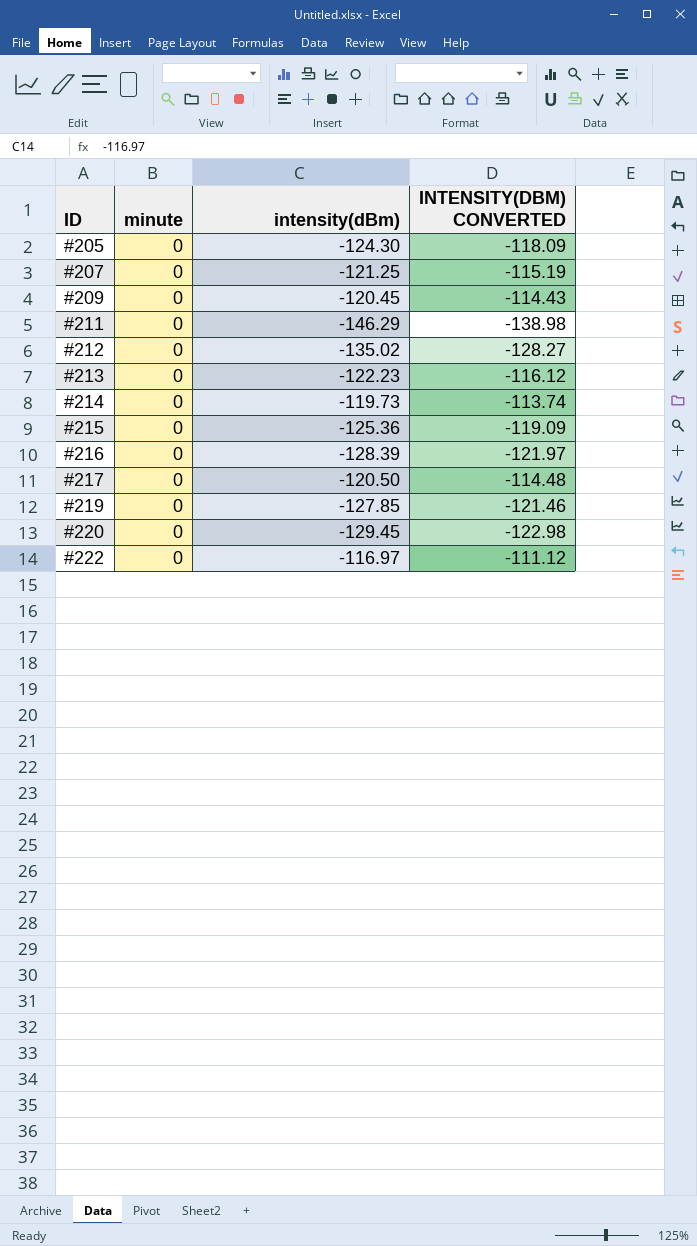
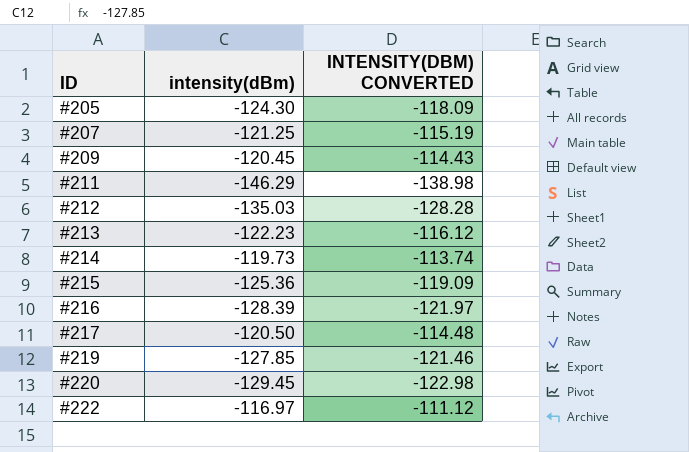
column minute | position: 2 -> none
#212 | intensity(dBm): -135.02 -> -135.03
#212 | INTENSITY(DBM) CONVERTED: -128.27 -> -128.28

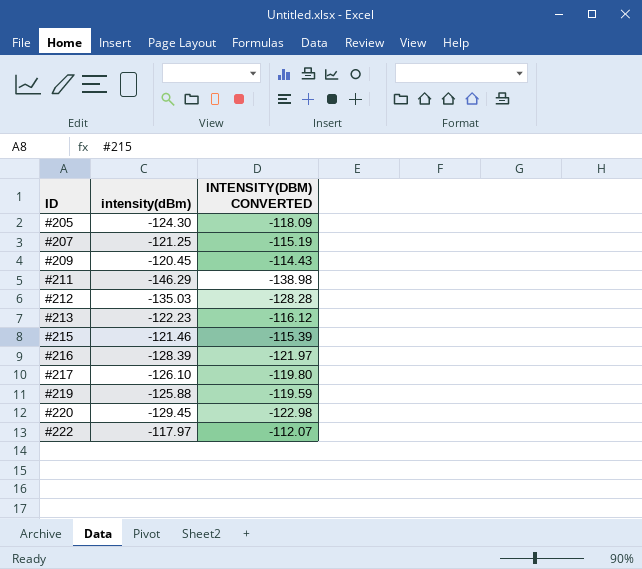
row #214: -119.73 | -113.74 -> none
#215 | intensity(dBm): -125.36 -> -121.46
#215 | INTENSITY(DBM) CONVERTED: -119.09 -> -115.39
#217 | intensity(dBm): -120.50 -> -126.10
#217 | INTENSITY(DBM) CONVERTED: -114.48 -> -119.80
#219 | intensity(dBm): -127.85 -> -125.88
#219 | INTENSITY(DBM) CONVERTED: -121.46 -> -119.59
#222 | intensity(dBm): -116.97 -> -117.97
#222 | INTENSITY(DBM) CONVERTED: -111.12 -> -112.07

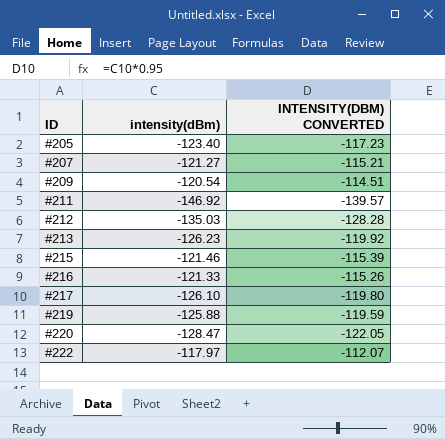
#205 | intensity(dBm): -124.30 -> -123.40
#205 | INTENSITY(DBM) CONVERTED: -118.09 -> -117.23
#207 | intensity(dBm): -121.25 -> -121.27
#207 | INTENSITY(DBM) CONVERTED: -115.19 -> -115.21
#209 | intensity(dBm): -120.45 -> -120.54
#209 | INTENSITY(DBM) CONVERTED: -114.43 -> -114.51
#211 | intensity(dBm): -146.29 -> -146.92
#211 | INTENSITY(DBM) CONVERTED: -138.98 -> -139.57
#213 | intensity(dBm): -122.23 -> -126.23
#213 | INTENSITY(DBM) CONVERTED: -116.12 -> -119.92
#216 | intensity(dBm): -128.39 -> -121.33
#216 | INTENSITY(DBM) CONVERTED: -121.97 -> -115.26
#220 | intensity(dBm): -129.45 -> -128.47
#220 | INTENSITY(DBM) CONVERTED: -122.98 -> -122.05

